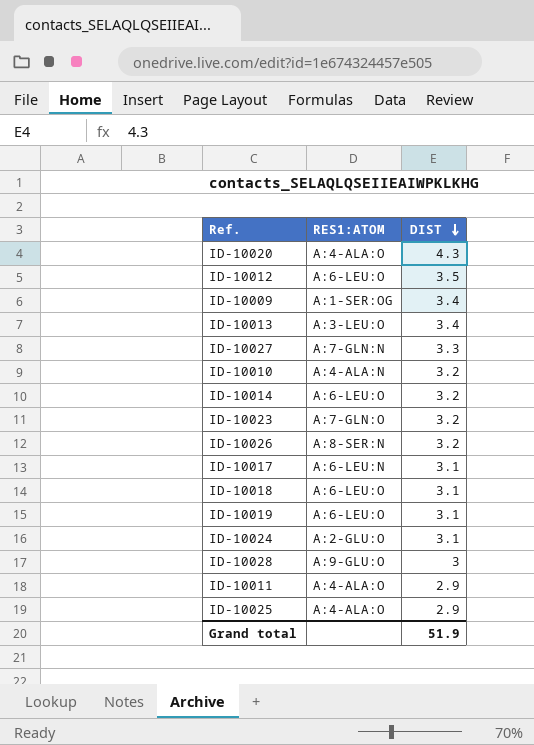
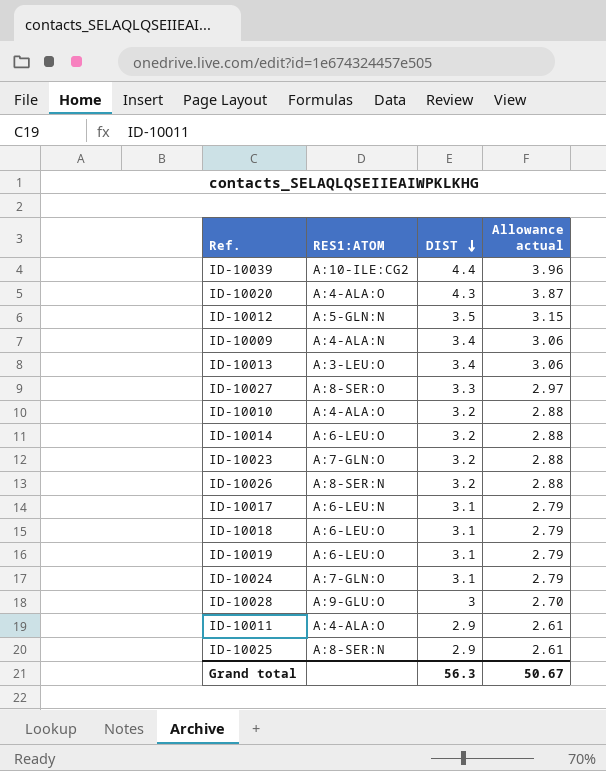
column Allowance actual | formula: none -> [DIST] * 0.9
row ID-10039: none -> A:10-ILE:CG2 | 4.4 | 3.96
ID-10012 | RES1:ATOM: A:6-LEU:O -> A:5-GLN:N
ID-10009 | RES1:ATOM: A:1-SER:OG -> A:4-ALA:N
ID-10027 | RES1:ATOM: A:7-GLN:N -> A:8-SER:O
ID-10010 | RES1:ATOM: A:4-ALA:N -> A:4-ALA:O
ID-10024 | RES1:ATOM: A:2-GLU:O -> A:7-GLN:O
ID-10025 | RES1:ATOM: A:4-ALA:O -> A:8-SER:N
Grand total | DIST: 51.9 -> 56.3

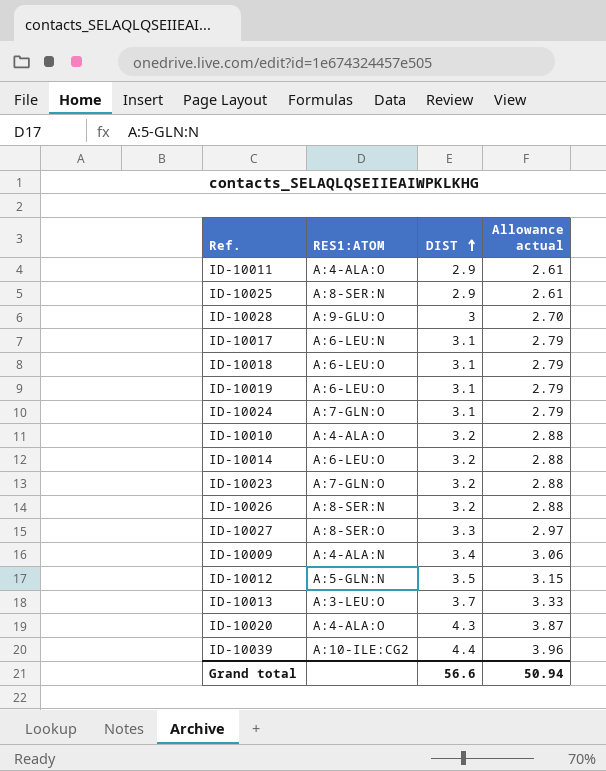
row order: DIST descending -> DIST ascending
ID-10013 | DIST: 3.4 -> 3.7
ID-10013 | Allowance actual: 3.06 -> 3.33
Grand total | DIST: 56.3 -> 56.6
Grand total | Allowance actual: 50.67 -> 50.94

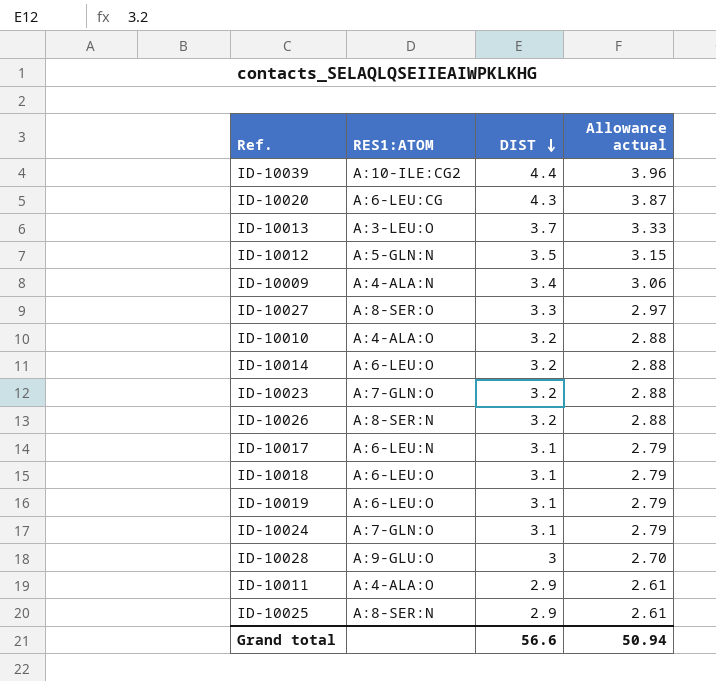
row order: DIST ascending -> DIST descending
ID-10020 | RES1:ATOM: A:4-ALA:O -> A:6-LEU:CG

